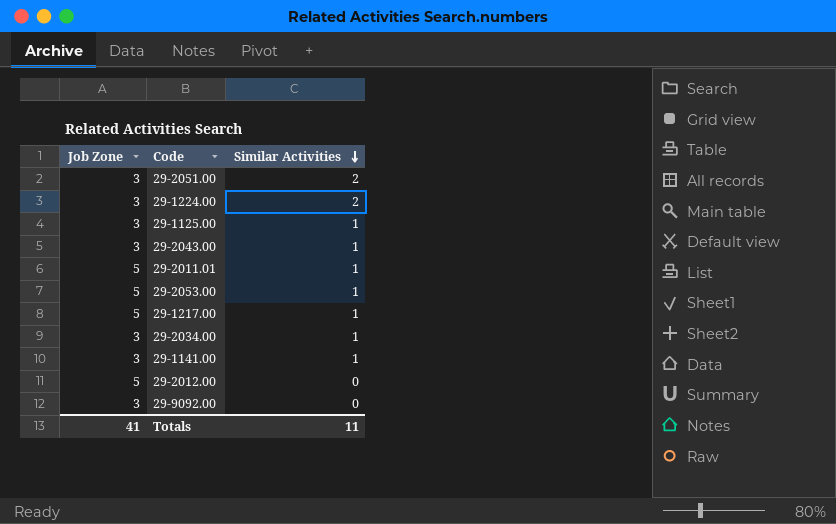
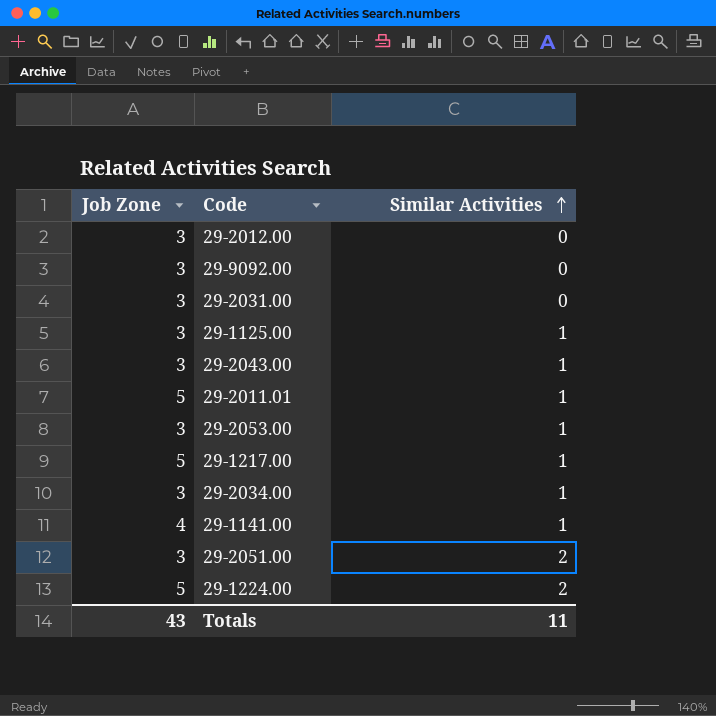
row order: Similar Activities descending -> Similar Activities ascending
29-2012.00 | Job Zone: 5 -> 3
row 29-2031.00: none -> 3 | 0
29-2053.00 | Job Zone: 5 -> 3
29-1141.00 | Job Zone: 3 -> 4
29-1224.00 | Job Zone: 3 -> 5
Totals | Job Zone: 41 -> 43

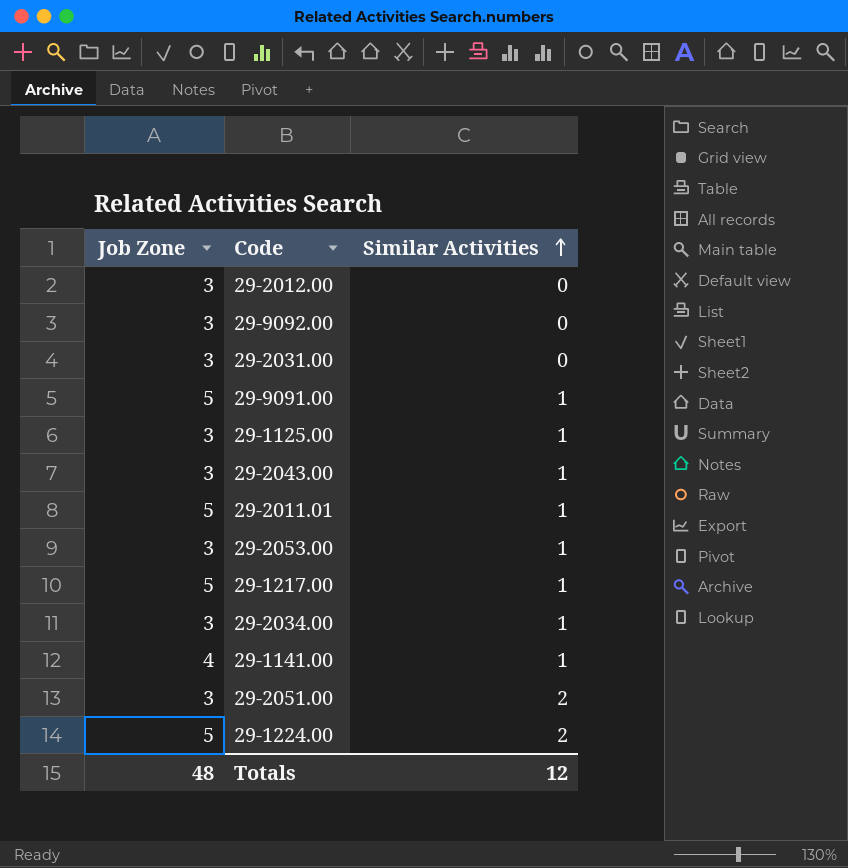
row 29-9091.00: none -> 5 | 1
Totals | Job Zone: 43 -> 48
Totals | Similar Activities: 11 -> 12

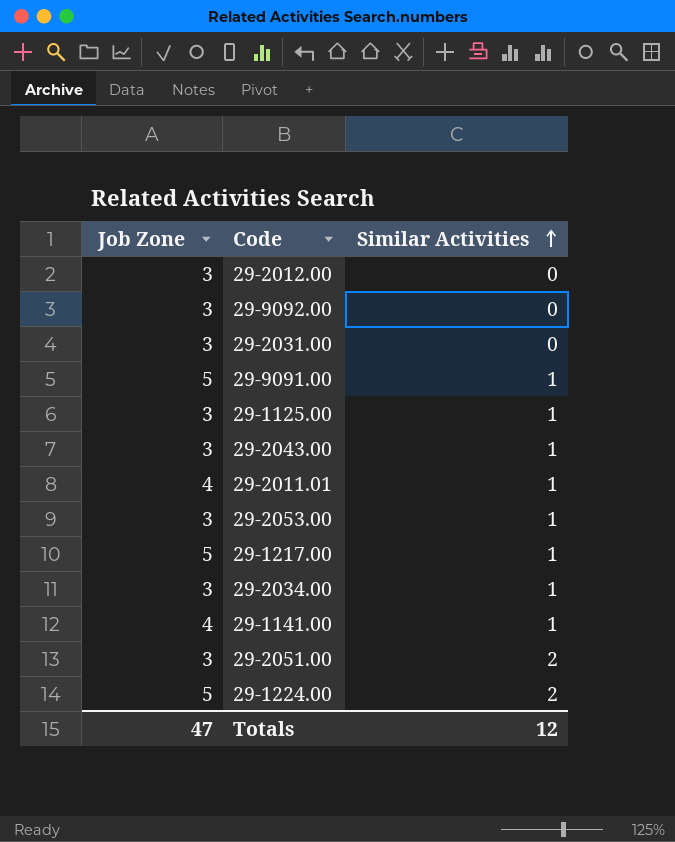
29-2011.01 | Job Zone: 5 -> 4
Totals | Job Zone: 48 -> 47

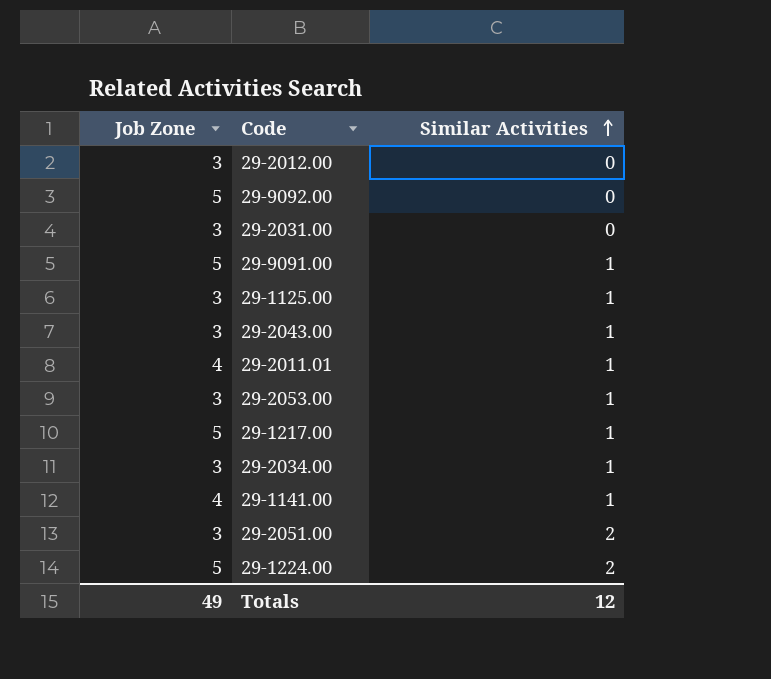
29-9092.00 | Job Zone: 3 -> 5
Totals | Job Zone: 47 -> 49

